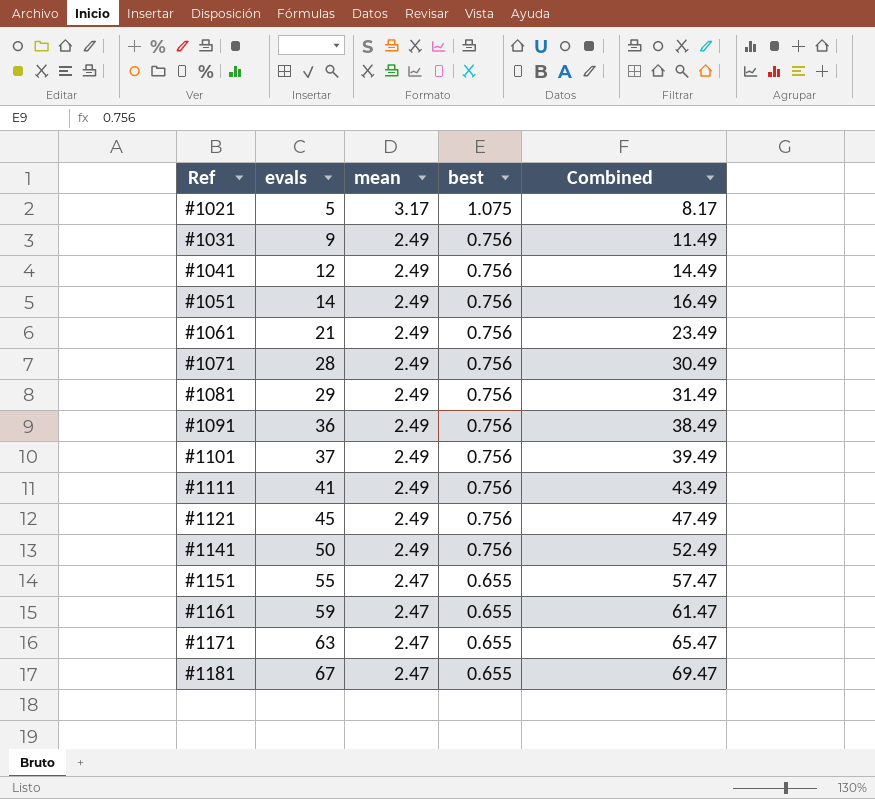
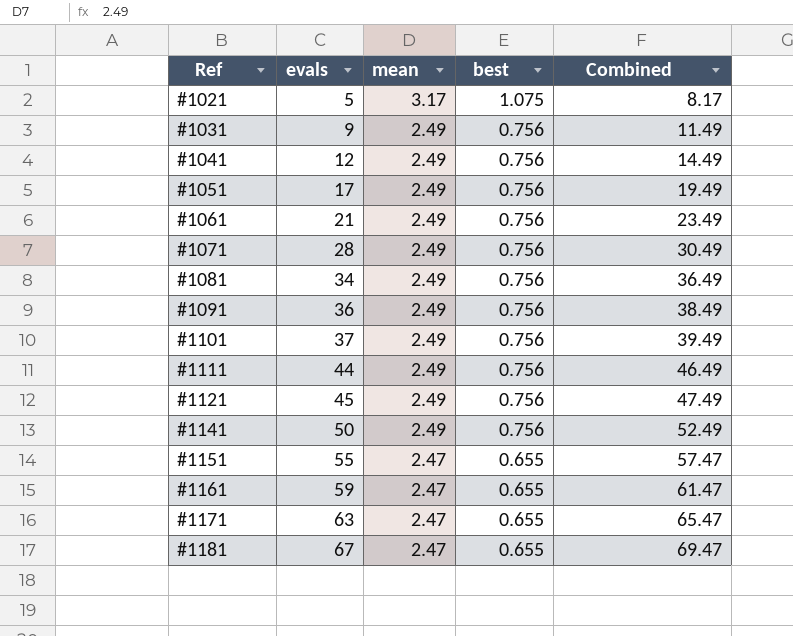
#1051 | evals: 14 -> 17
#1051 | Combined: 16.49 -> 19.49
#1081 | evals: 29 -> 34
#1081 | Combined: 31.49 -> 36.49
#1111 | evals: 41 -> 44
#1111 | Combined: 43.49 -> 46.49

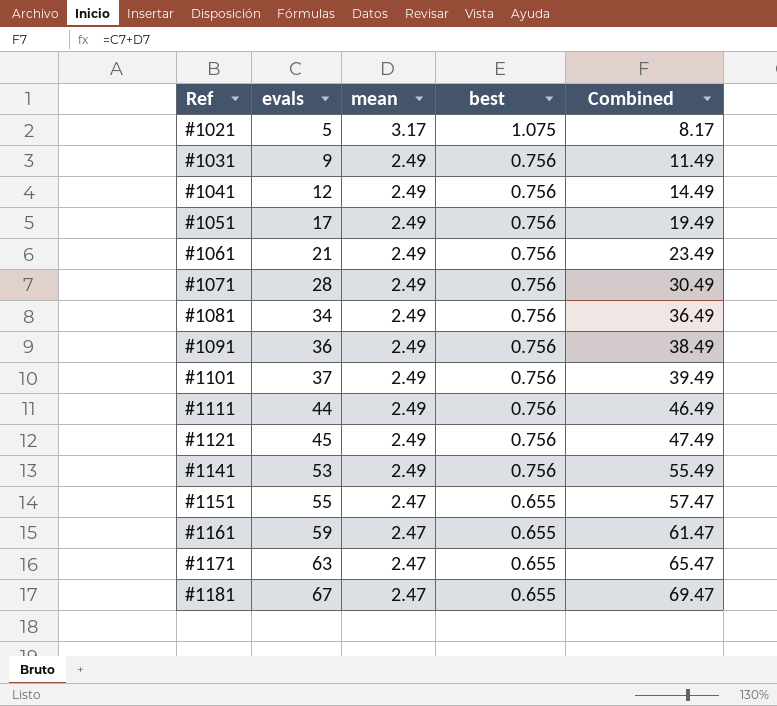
#1141 | evals: 50 -> 53
#1141 | Combined: 52.49 -> 55.49

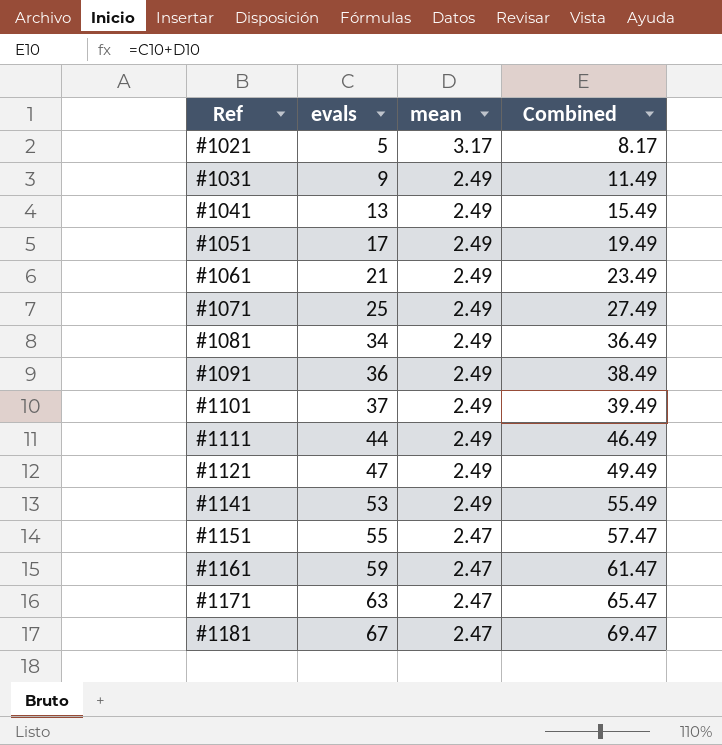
column best | position: 4 -> none
#1041 | evals: 12 -> 13
#1041 | Combined: 14.49 -> 15.49
#1071 | evals: 28 -> 25
#1071 | Combined: 30.49 -> 27.49
#1121 | evals: 45 -> 47
#1121 | Combined: 47.49 -> 49.49

